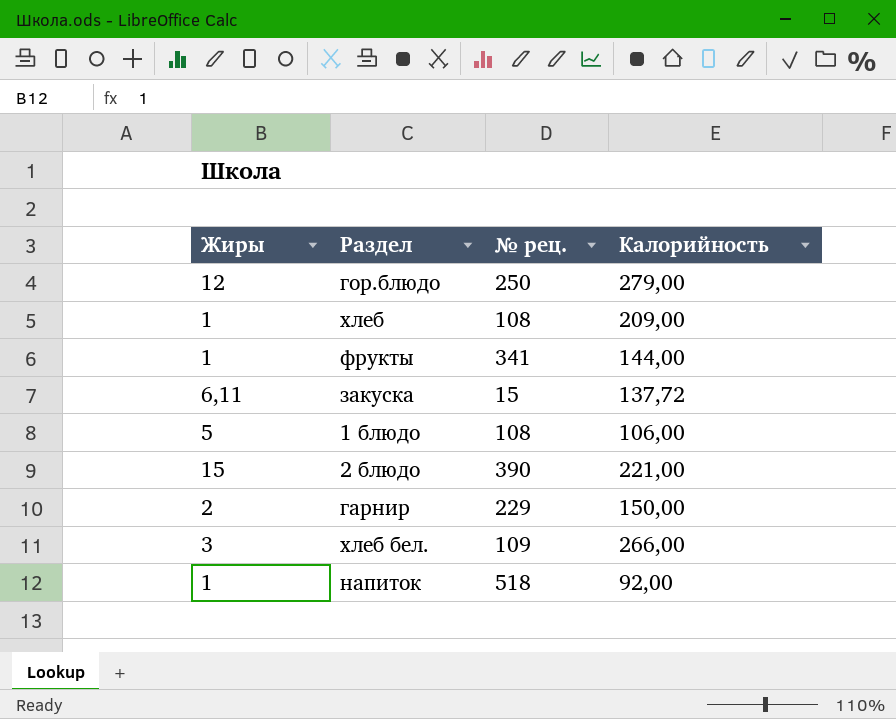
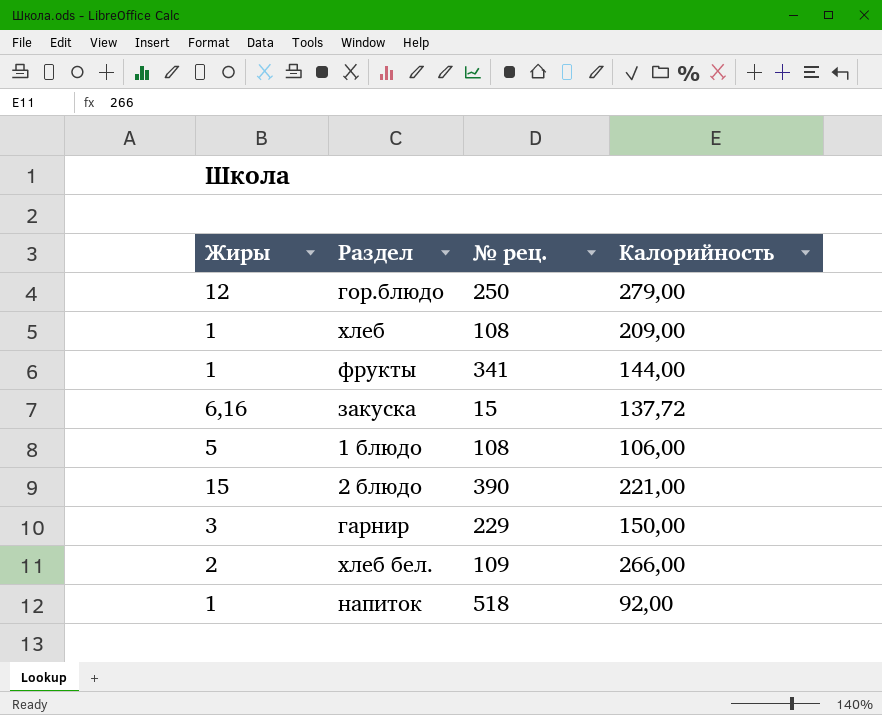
закуска | Жиры: 6,11 -> 6,16
гарнир | Жиры: 2 -> 3
хлеб бел. | Жиры: 3 -> 2

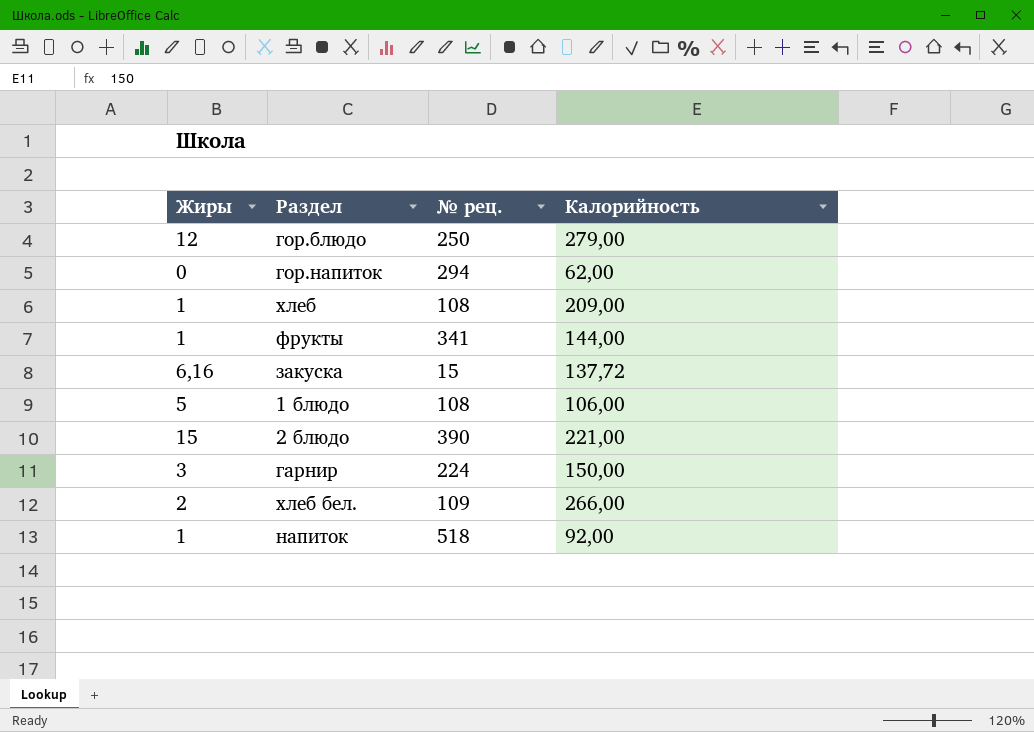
row гор.напиток: none -> 0 | 294 | 62,00
гарнир | № рец.: 229 -> 224

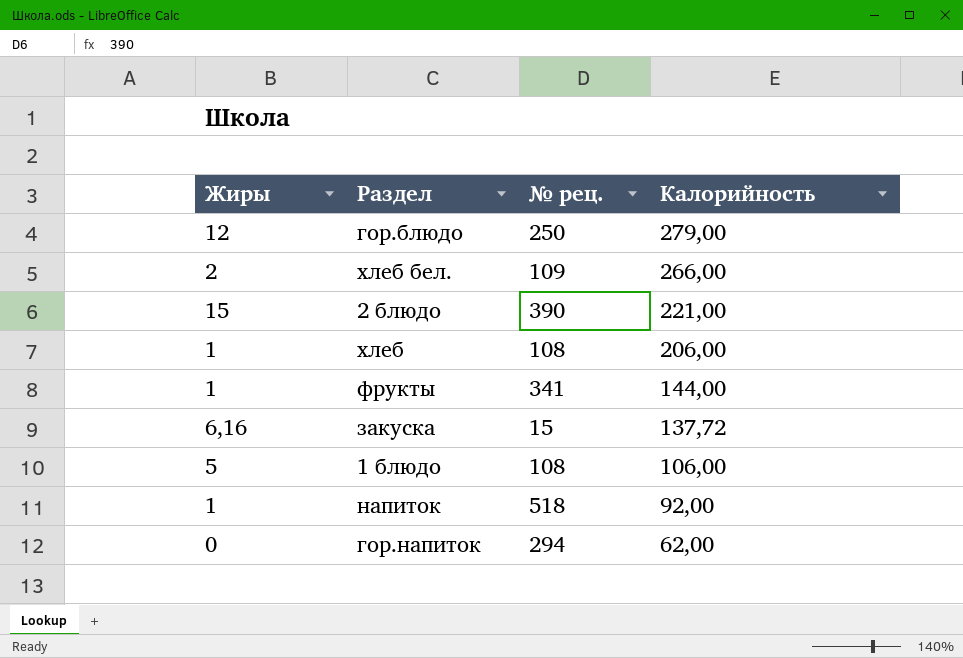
row order: none -> Калорийность descending
row гарнир: 3 | 224 | 150,00 -> none
хлеб | Калорийность: 209,00 -> 206,00

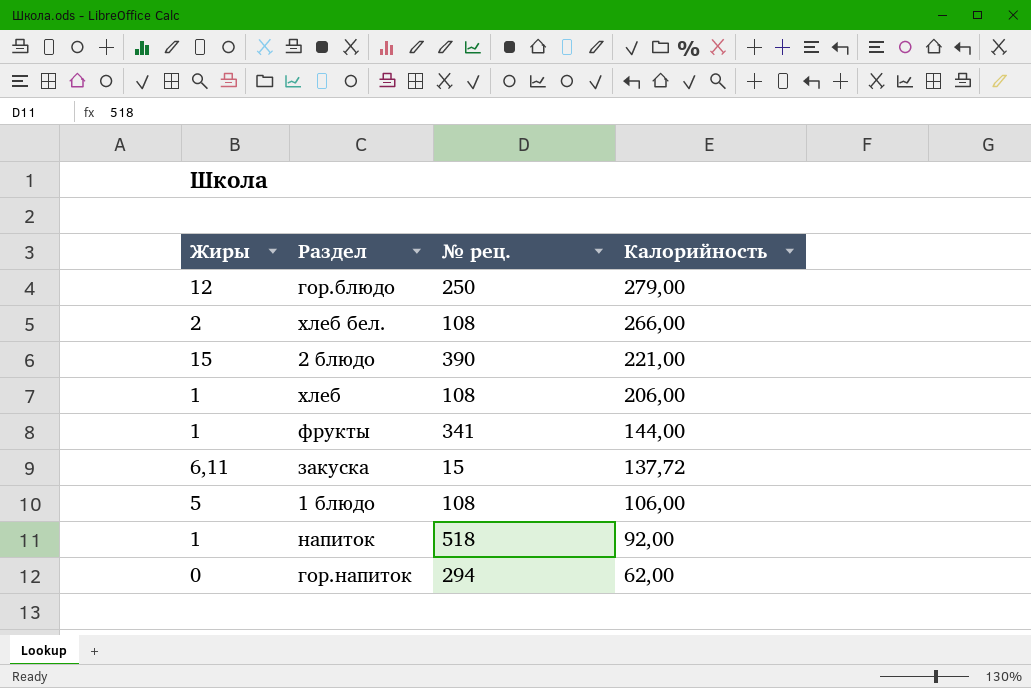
хлеб бел. | № рец.: 109 -> 108
закуска | Жиры: 6,16 -> 6,11

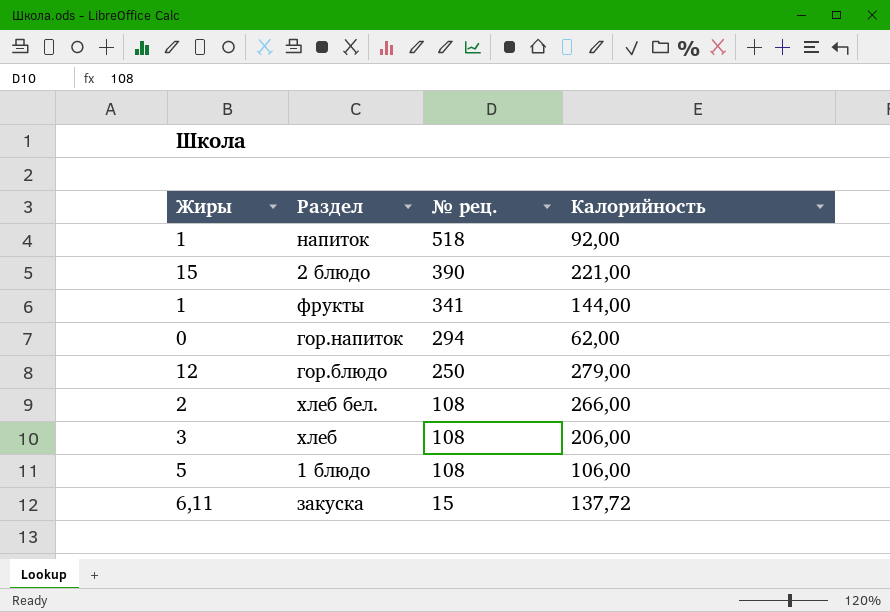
row order: Калорийность descending -> № рец. descending
хлеб | Жиры: 1 -> 3

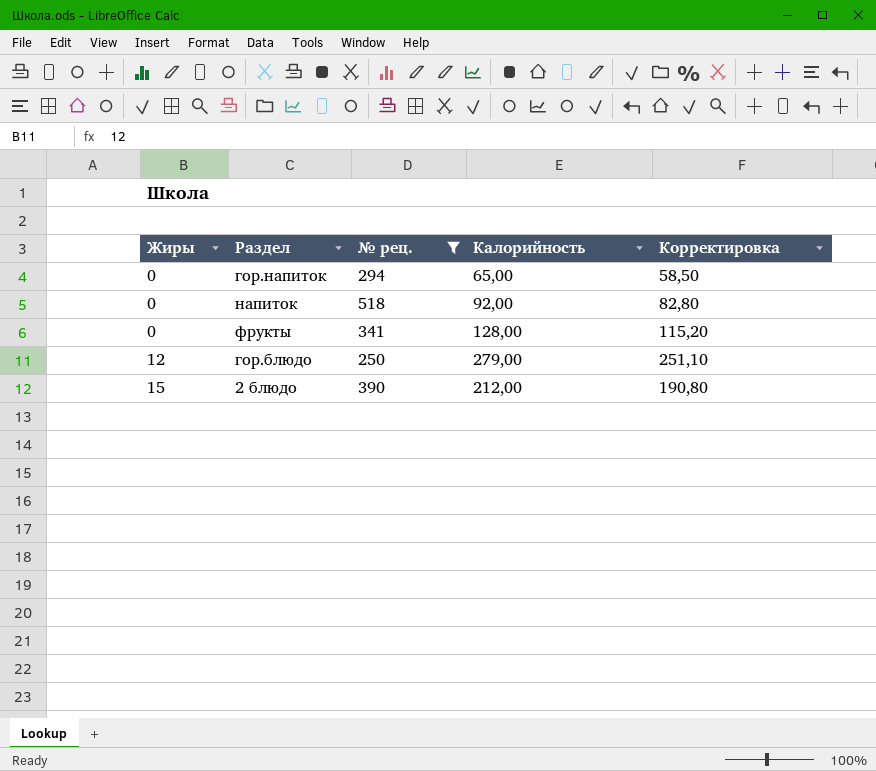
filter: none -> № рец. >= 250
row order: № рец. descending -> Жиры ascending
column Корректировка | formula: none -> [Калорийность] * 0,9
гор.напиток | Калорийность: 62,00 -> 65,00
напиток | Жиры: 1 -> 0
фрукты | Жиры: 1 -> 0
фрукты | Калорийность: 144,00 -> 128,00
2 блюдо | Калорийность: 221,00 -> 212,00

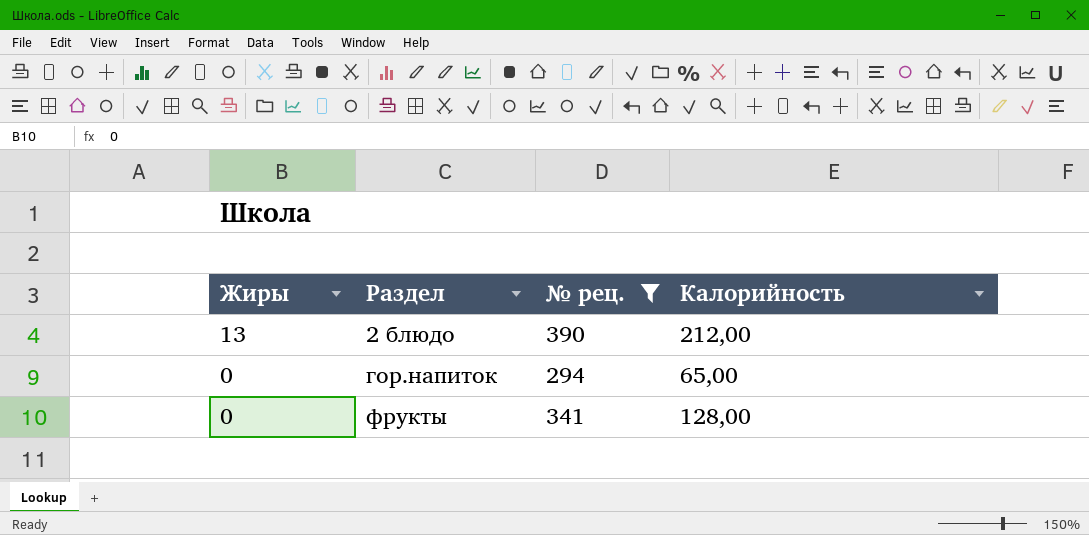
row order: Жиры ascending -> Жиры descending
column Корректировка | formula: [Калорийность] * 0,9 -> none
row напиток: 0 | 518 | 92,00 | 82,80 -> none
row гор.блюдо: 12 | 250 | 279,00 | 251,10 -> none
2 блюдо | Жиры: 15 -> 13

